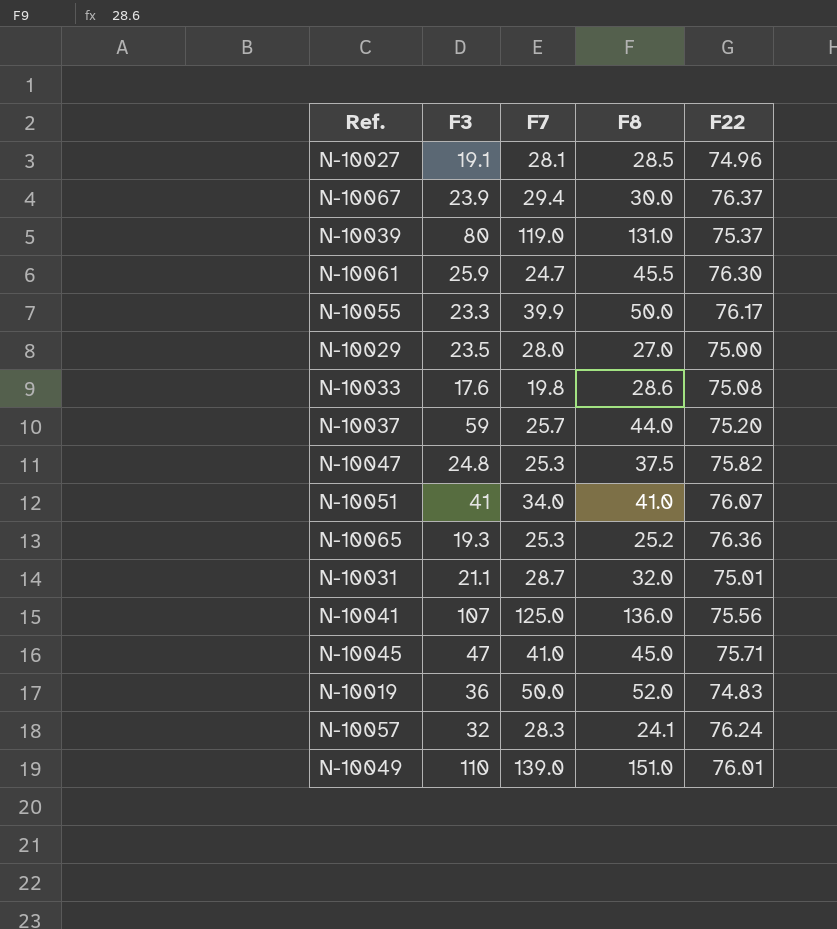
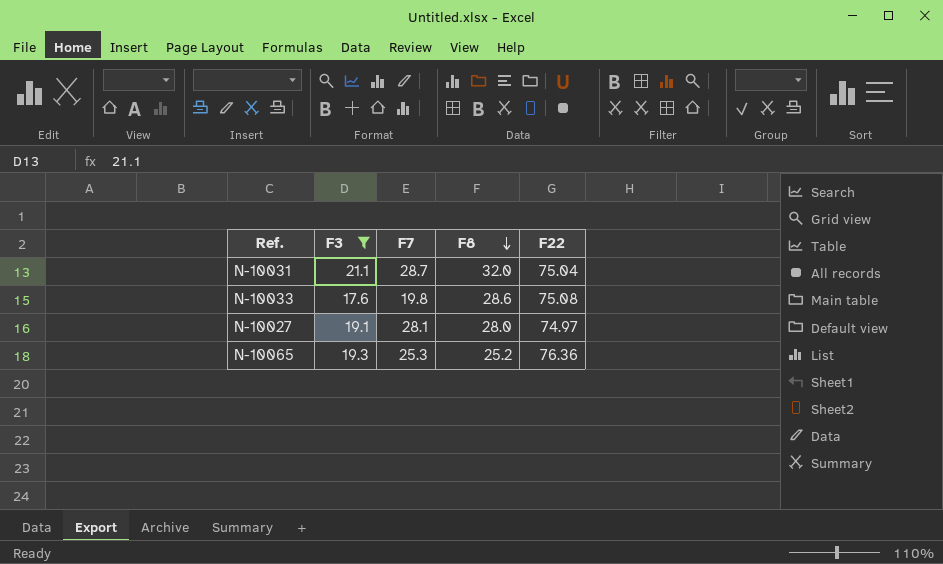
filter: none -> F3 <= 21.1
row order: none -> F8 descending
N-10031 | F22: 75.01 -> 75.04
N-10027 | F8: 28.5 -> 28.0
N-10027 | F22: 74.96 -> 74.97

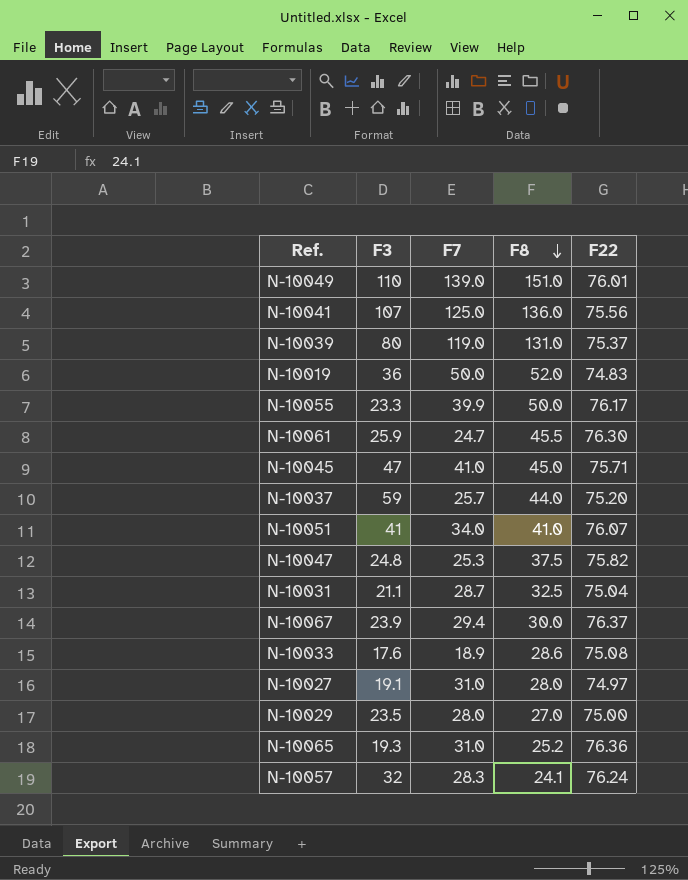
filter: F3 <= 21.1 -> none
N-10031 | F8: 32.0 -> 32.5
N-10033 | F7: 19.8 -> 18.9
N-10027 | F7: 28.1 -> 31.0
N-10065 | F7: 25.3 -> 31.0

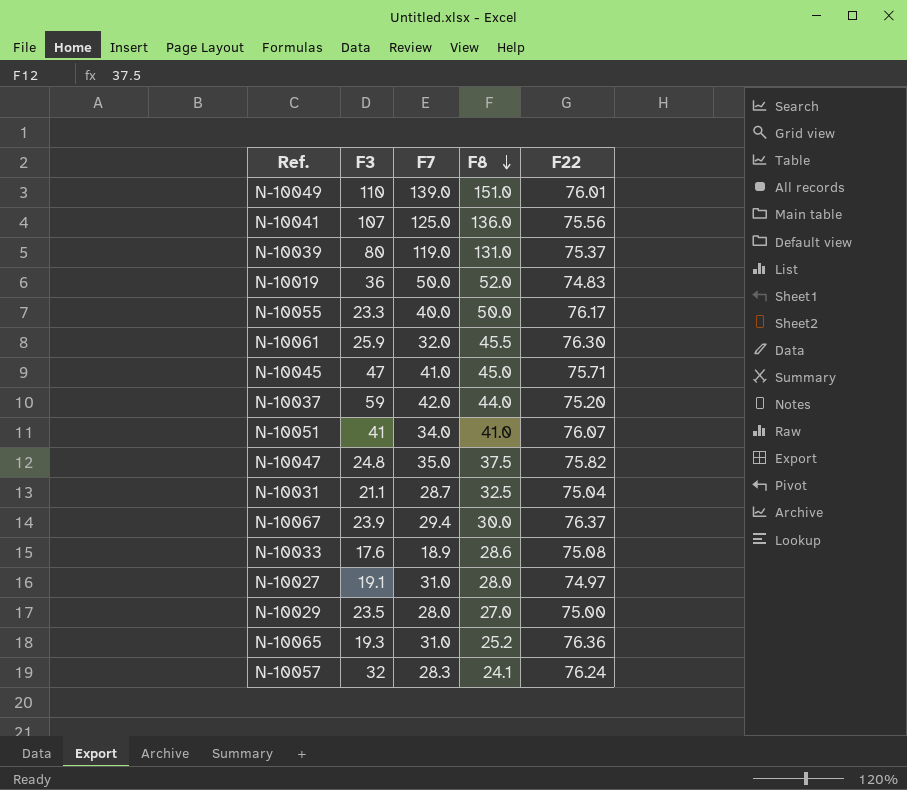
N-10055 | F7: 39.9 -> 40.0
N-10061 | F7: 24.7 -> 32.0
N-10037 | F7: 25.7 -> 42.0
N-10047 | F7: 25.3 -> 35.0

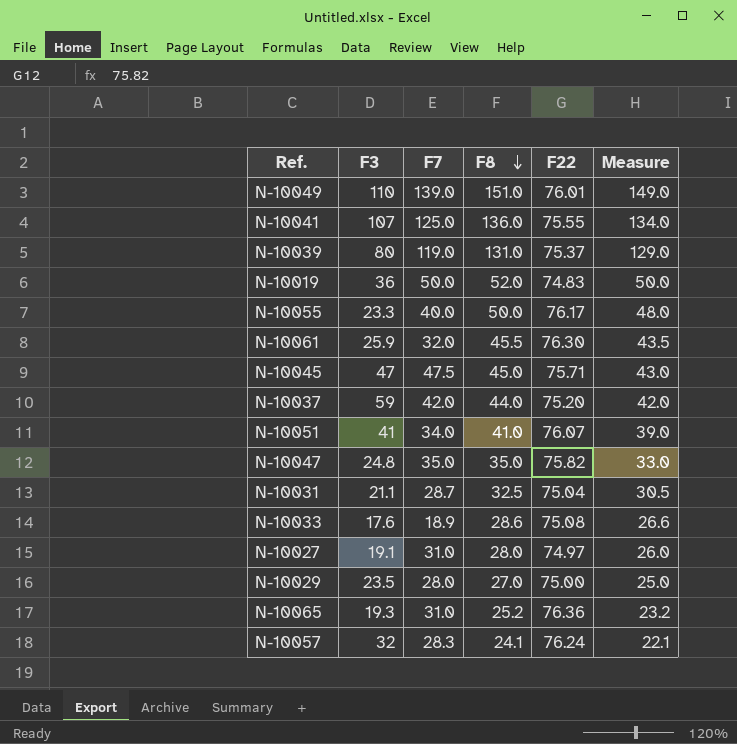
column Measure | formula: none -> [F8] - 2
row N-10067: 23.9 | 29.4 | 30.0 | 76.37 -> none
N-10041 | F22: 75.56 -> 75.55
N-10045 | F7: 41.0 -> 47.5
N-10047 | F8: 37.5 -> 35.0

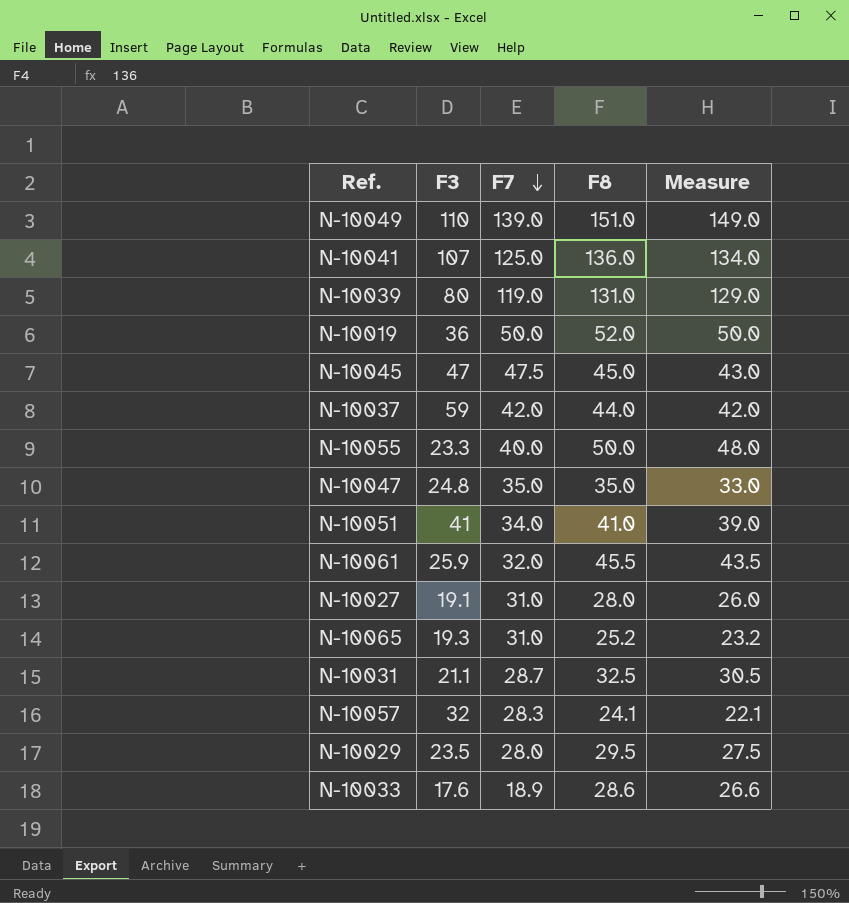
row order: F8 descending -> F7 descending
column F22 | position: 5 -> none
N-10029 | F8: 27.0 -> 29.5
N-10029 | Measure: 25.0 -> 27.5

